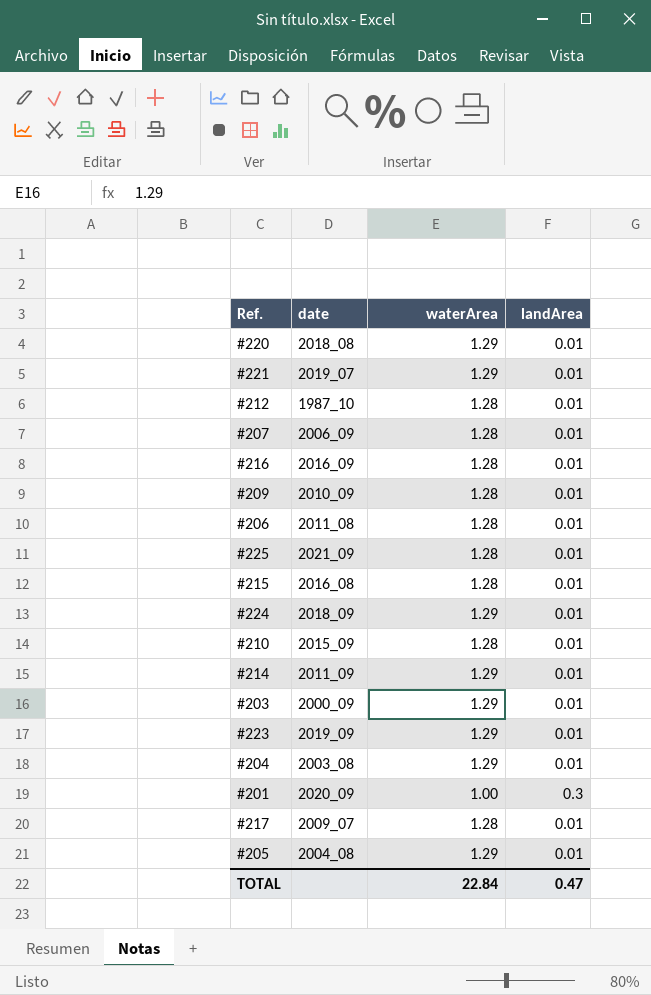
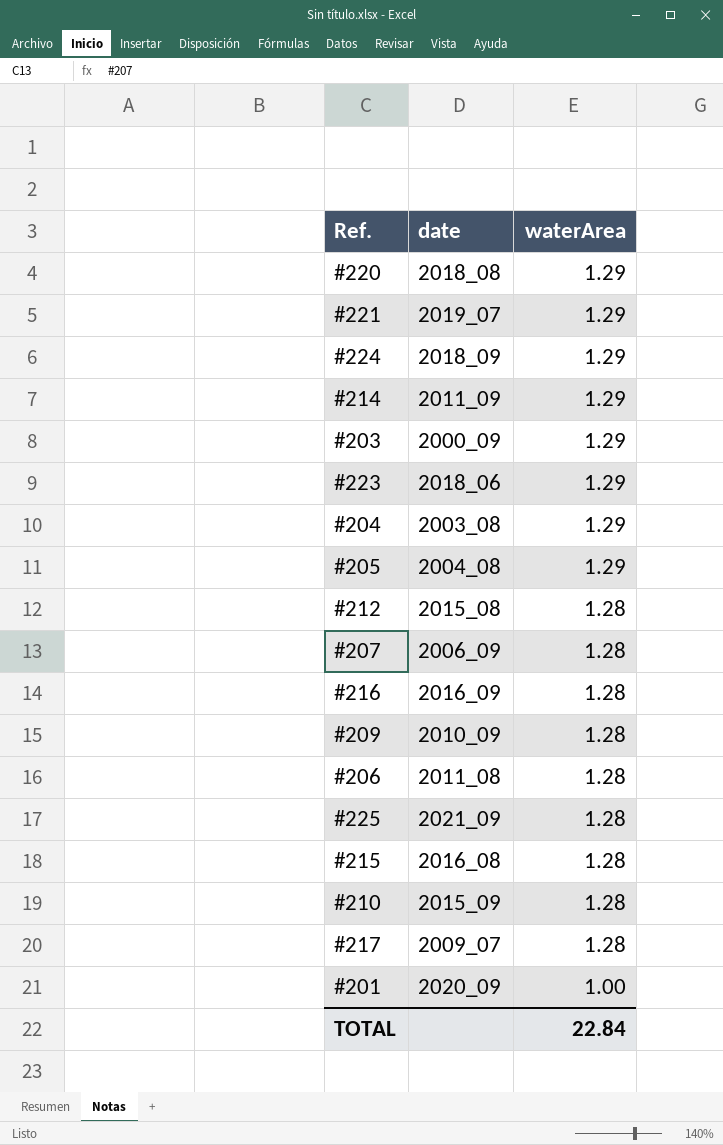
row order: none -> waterArea descending
column landArea | position: 4 -> none
#223 | date: 2019_09 -> 2018_06
#212 | date: 1987_10 -> 2015_08

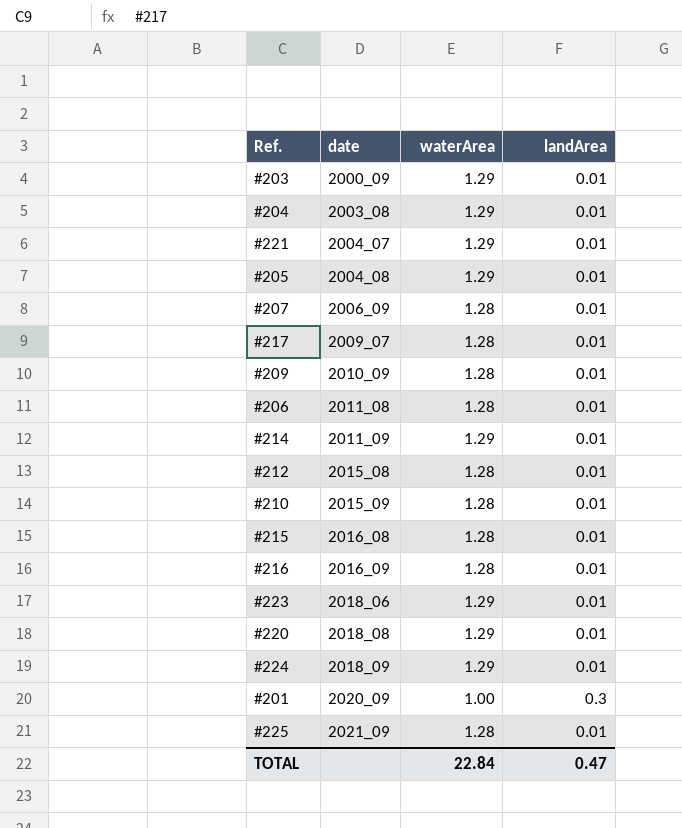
row order: waterArea descending -> date ascending
column landArea | position: none -> 4
#221 | date: 2019_07 -> 2004_07

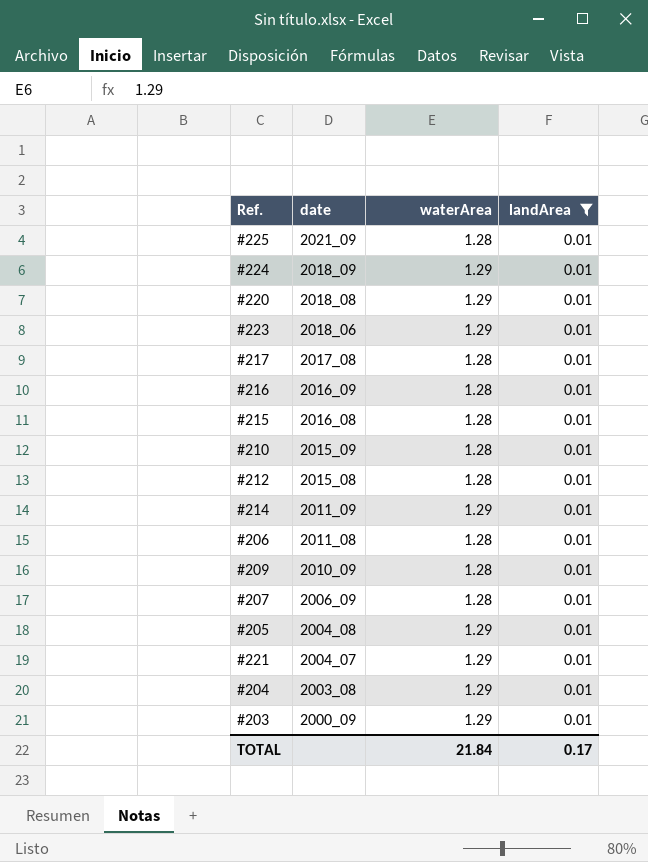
filter: none -> landArea = 0.01
row order: date ascending -> date descending
#217 | date: 2009_07 -> 2017_08
TOTAL | waterArea: 22.84 -> 21.84
TOTAL | landArea: 0.47 -> 0.17

